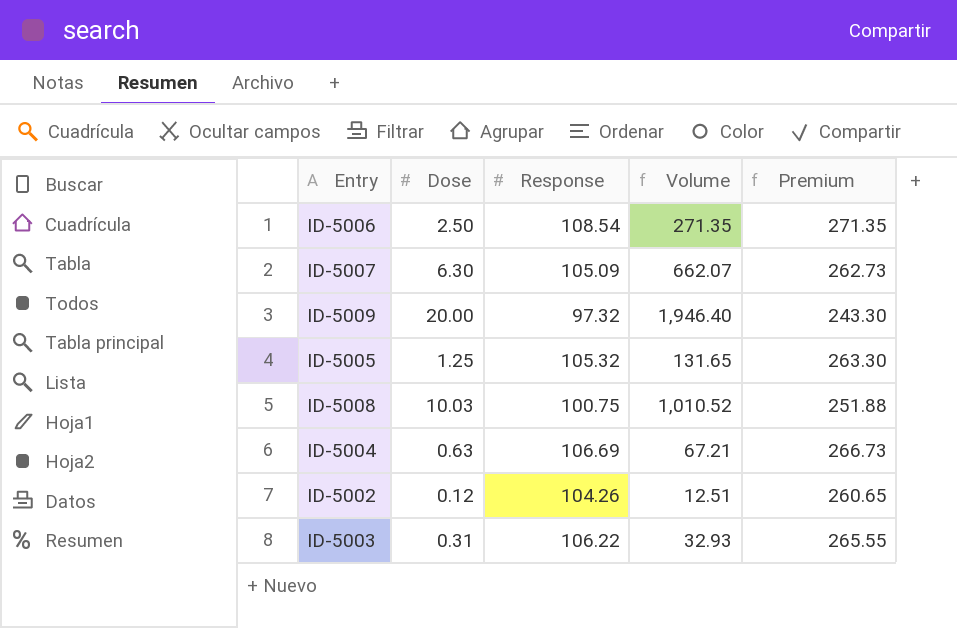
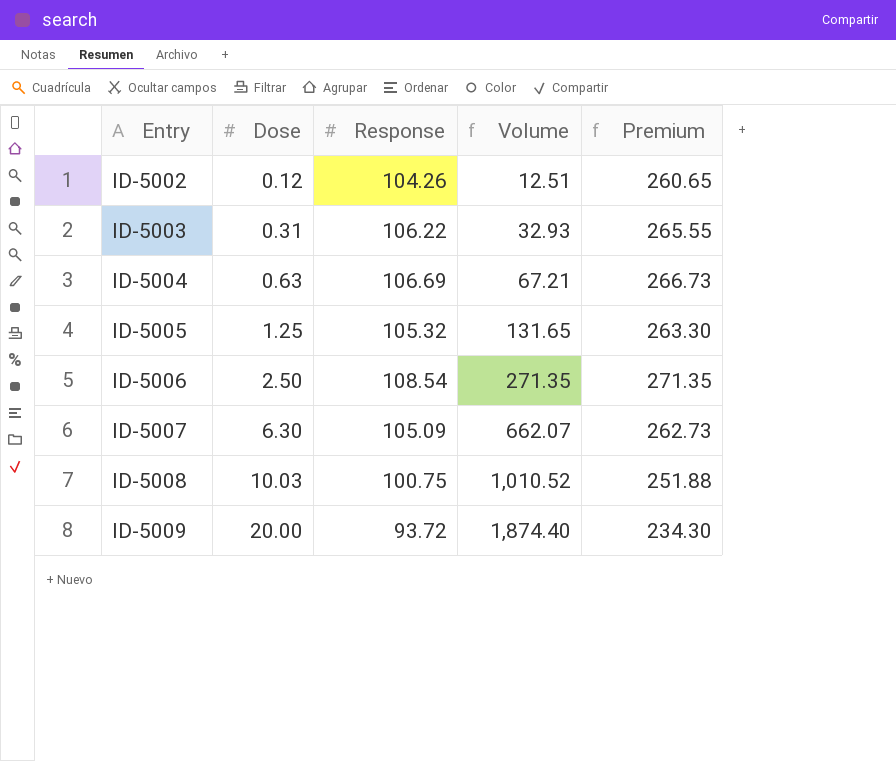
row order: none -> Entry ascending
ID-5009 | Response: 97.32 -> 93.72
ID-5009 | Volume: 1,946.40 -> 1,874.40
ID-5009 | Premium: 243.30 -> 234.30

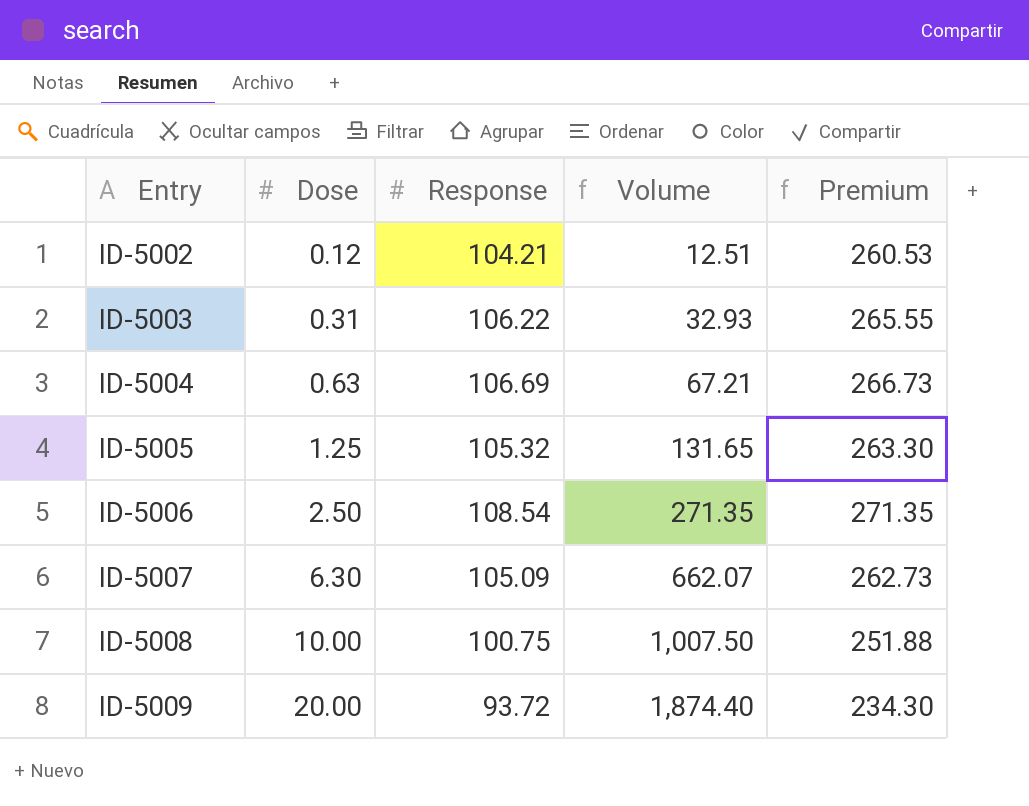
ID-5002 | Response: 104.26 -> 104.21
ID-5002 | Premium: 260.65 -> 260.53
ID-5008 | Dose: 10.03 -> 10.00
ID-5008 | Volume: 1,010.52 -> 1,007.50

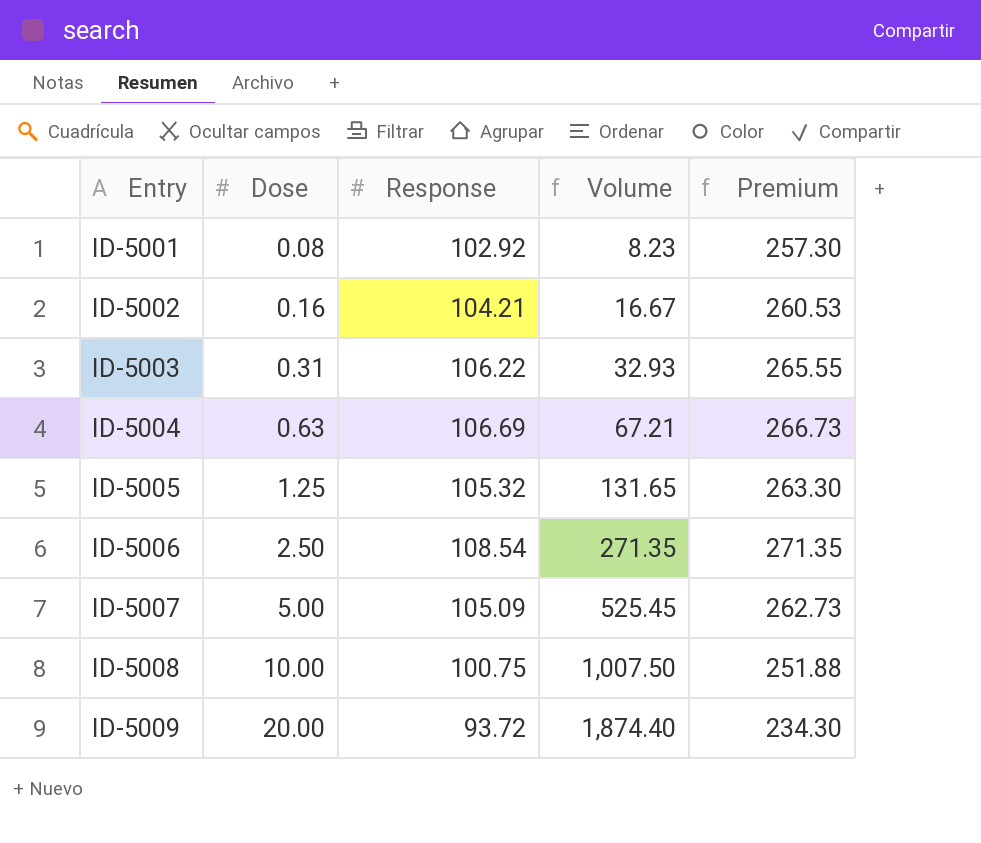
row ID-5001: none -> 0.08 | 102.92 | 8.23 | 257.30
ID-5002 | Dose: 0.12 -> 0.16
ID-5002 | Volume: 12.51 -> 16.67
ID-5007 | Dose: 6.30 -> 5.00
ID-5007 | Volume: 662.07 -> 525.45

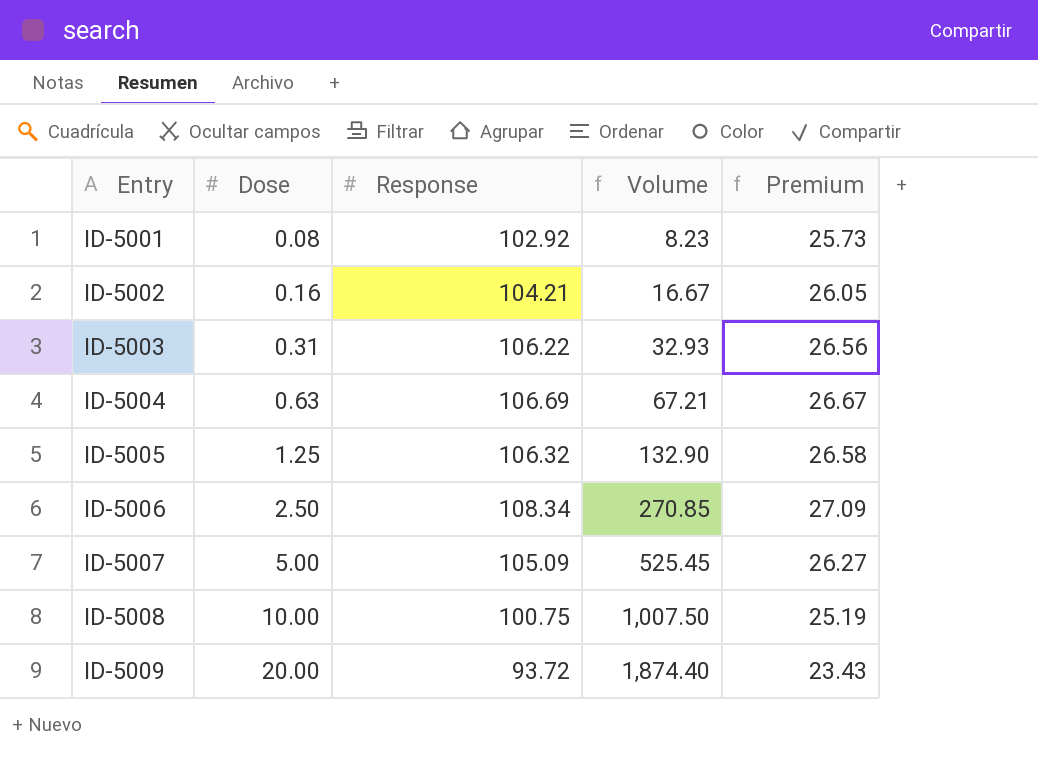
column Premium | formula: [Response] * 2.5 -> [Response] * 0.25
ID-5005 | Response: 105.32 -> 106.32
ID-5005 | Volume: 131.65 -> 132.90
ID-5006 | Response: 108.54 -> 108.34
ID-5006 | Volume: 271.35 -> 270.85

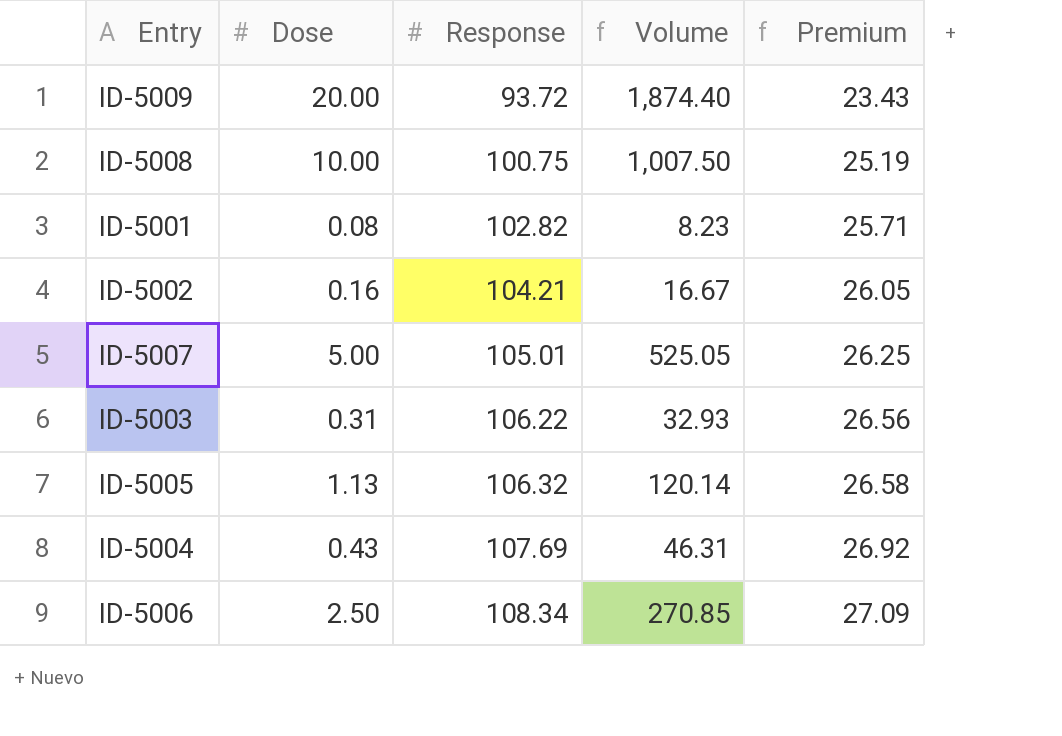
row order: Entry ascending -> Response ascending
ID-5001 | Response: 102.92 -> 102.82
ID-5001 | Premium: 25.73 -> 25.71
ID-5007 | Response: 105.09 -> 105.01
ID-5007 | Volume: 525.45 -> 525.05
ID-5007 | Premium: 26.27 -> 26.25
ID-5005 | Dose: 1.25 -> 1.13
ID-5005 | Volume: 132.90 -> 120.14
ID-5004 | Dose: 0.63 -> 0.43
ID-5004 | Response: 106.69 -> 107.69
ID-5004 | Volume: 67.21 -> 46.31
ID-5004 | Premium: 26.67 -> 26.92

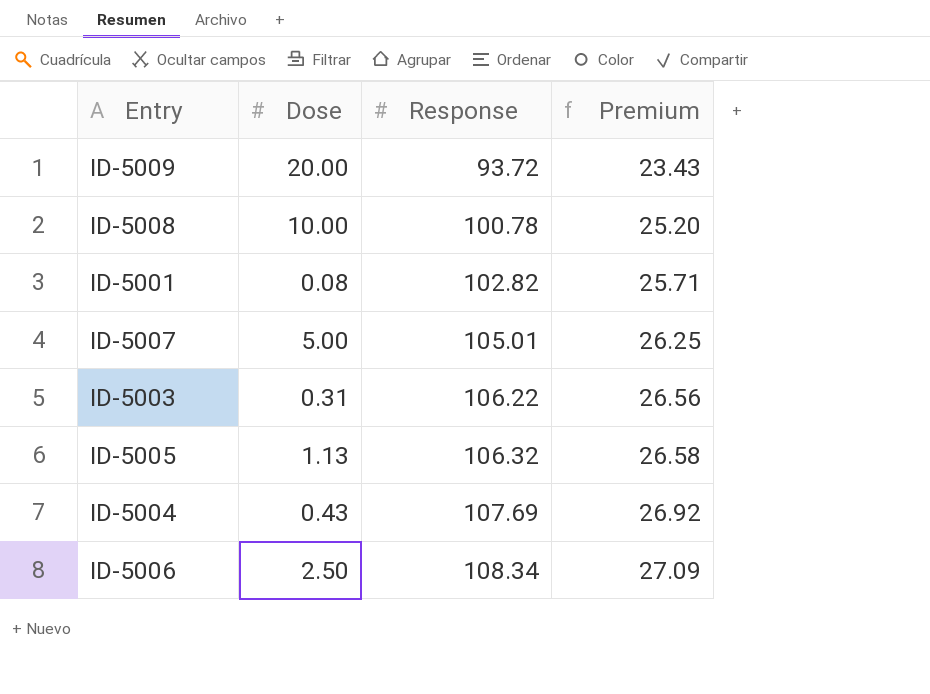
column Volume | formula: [Dose] * [Response] -> none
row ID-5002: 0.16 | 104.21 | 16.67 | 26.05 -> none
ID-5008 | Response: 100.75 -> 100.78
ID-5008 | Premium: 25.19 -> 25.20

